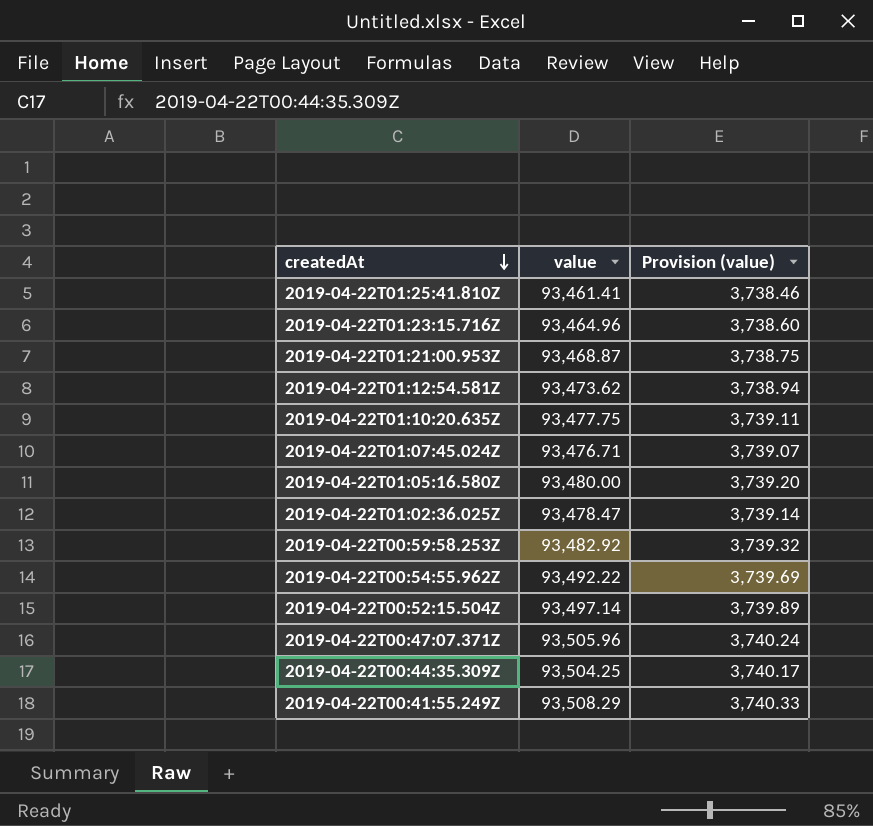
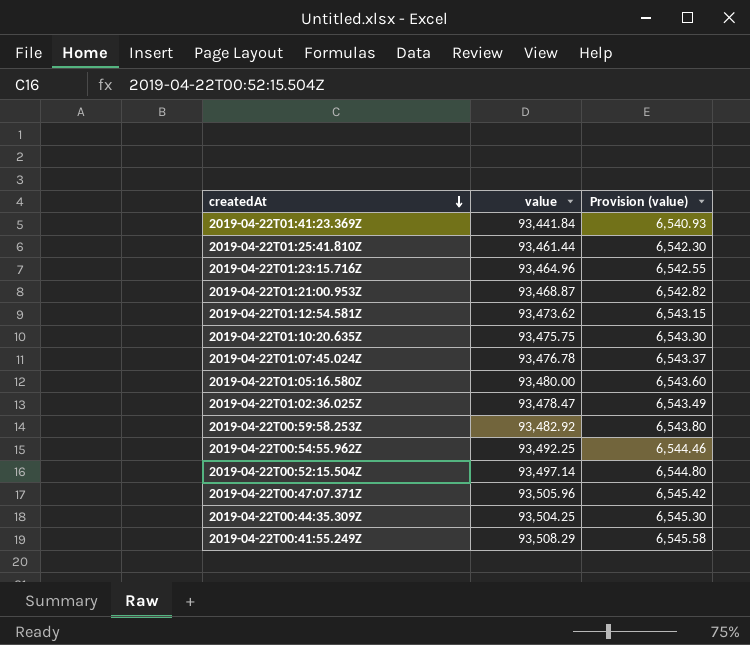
column Provision (value) | formula: [value] * 0.04 -> [value] * 0.07
row 2019-04-22T01:41:23.369Z: none -> 93,441.84 | 6,540.93
2019-04-22T01:25:41.810Z | value: 93,461.41 -> 93,461.44
2019-04-22T01:10:20.635Z | value: 93,477.75 -> 93,475.75
2019-04-22T01:07:45.024Z | value: 93,476.71 -> 93,476.78
2019-04-22T00:54:55.962Z | value: 93,492.22 -> 93,492.25

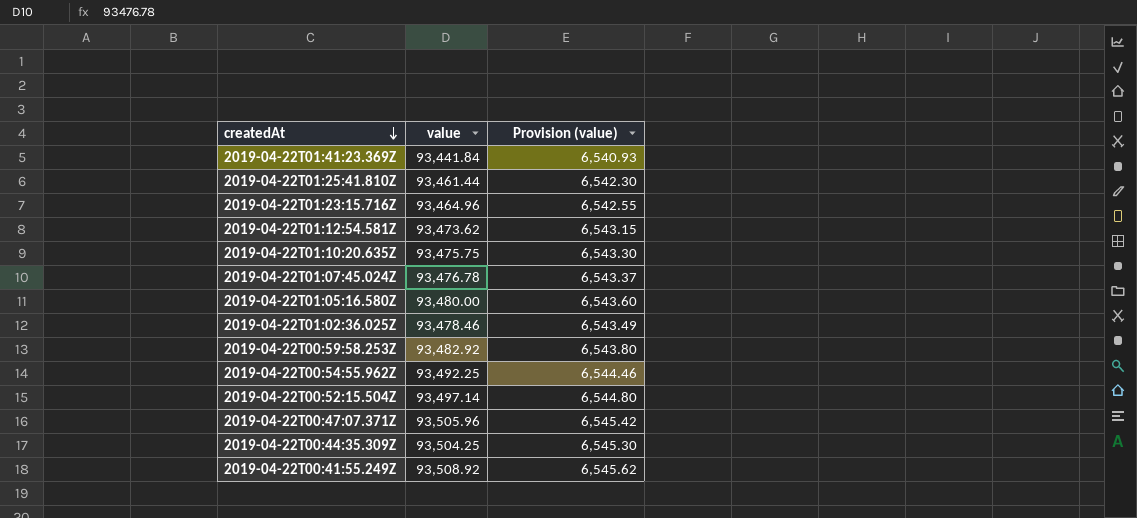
row 2019-04-22T01:21:00.953Z: 93,468.87 | 6,542.82 -> none
2019-04-22T01:02:36.025Z | value: 93,478.47 -> 93,478.46
2019-04-22T00:41:55.249Z | value: 93,508.29 -> 93,508.92
2019-04-22T00:41:55.249Z | Provision (value): 6,545.58 -> 6,545.62

